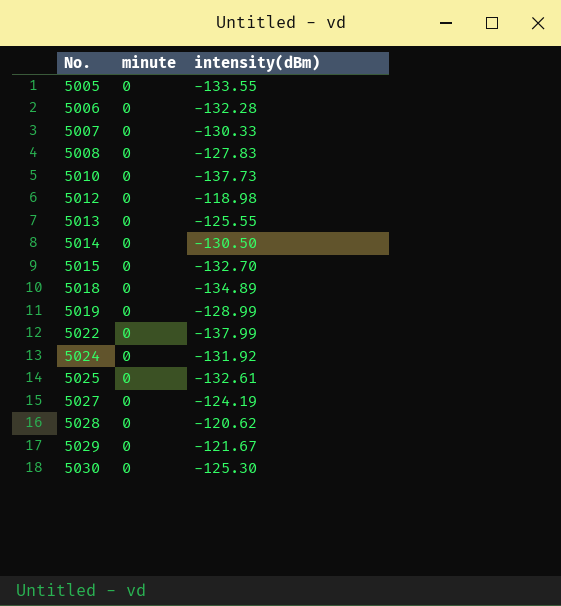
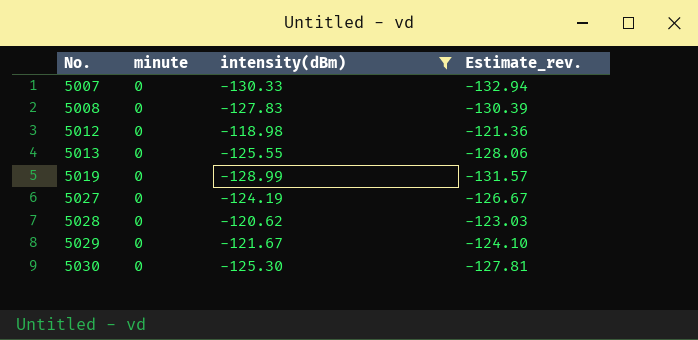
filter: none -> intensity(dBm) >= -130.33
column Estimate_rev. | formula: none -> [intensity(dBm)] * 1.02

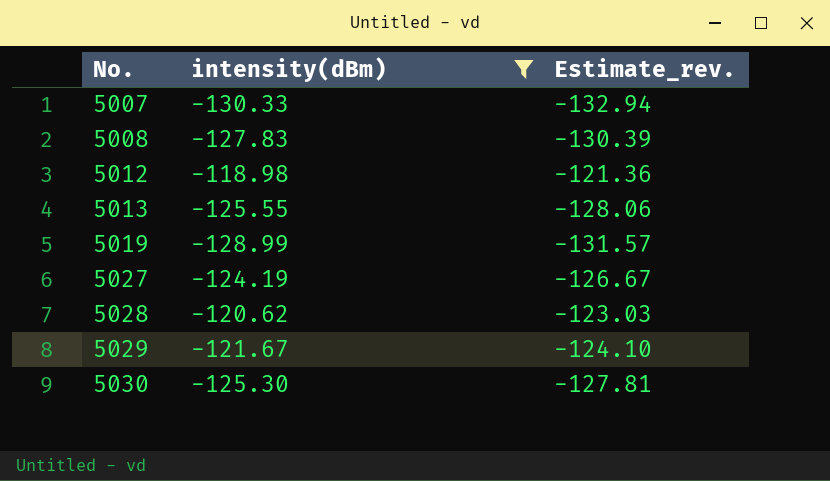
column minute | position: 2 -> none

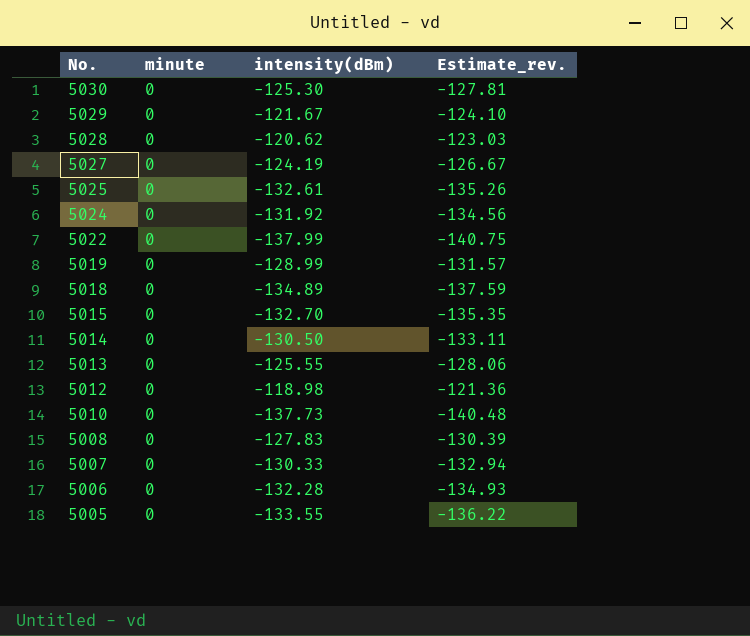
filter: intensity(dBm) >= -130.33 -> none
row order: No. ascending -> No. descending
column minute | position: none -> 2

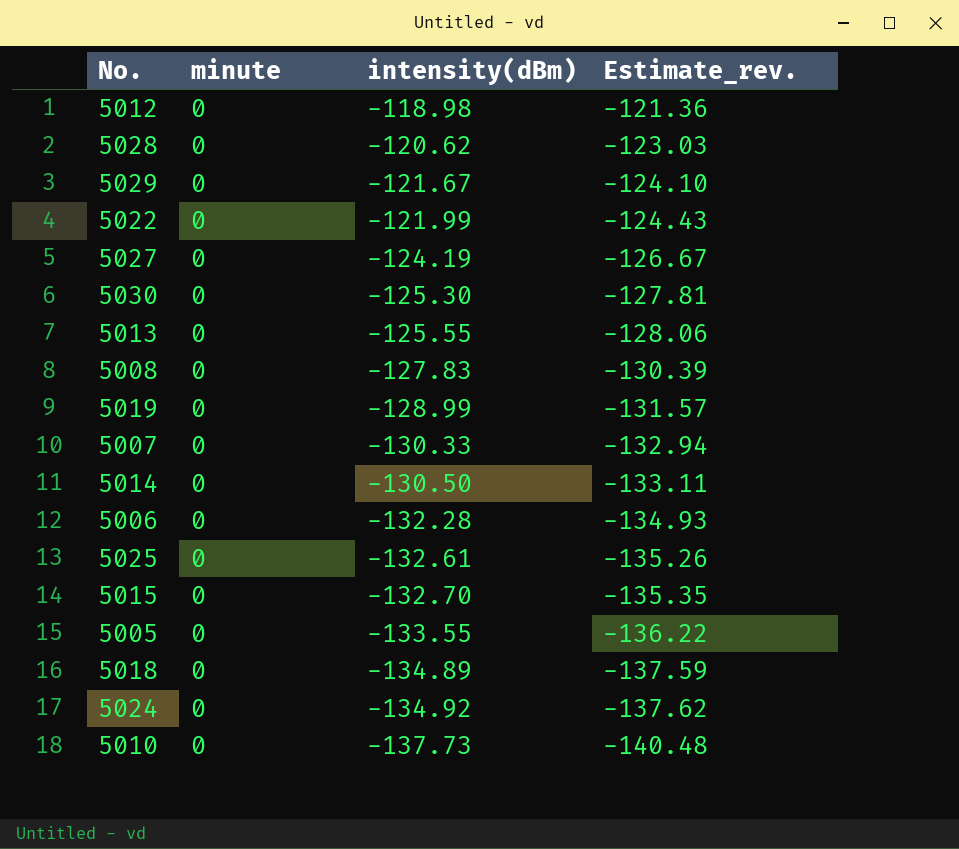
row order: No. descending -> intensity(dBm) descending
5022 | intensity(dBm): -137.99 -> -121.99
5022 | Estimate_rev.: -140.75 -> -124.43
5024 | intensity(dBm): -131.92 -> -134.92
5024 | Estimate_rev.: -134.56 -> -137.62

